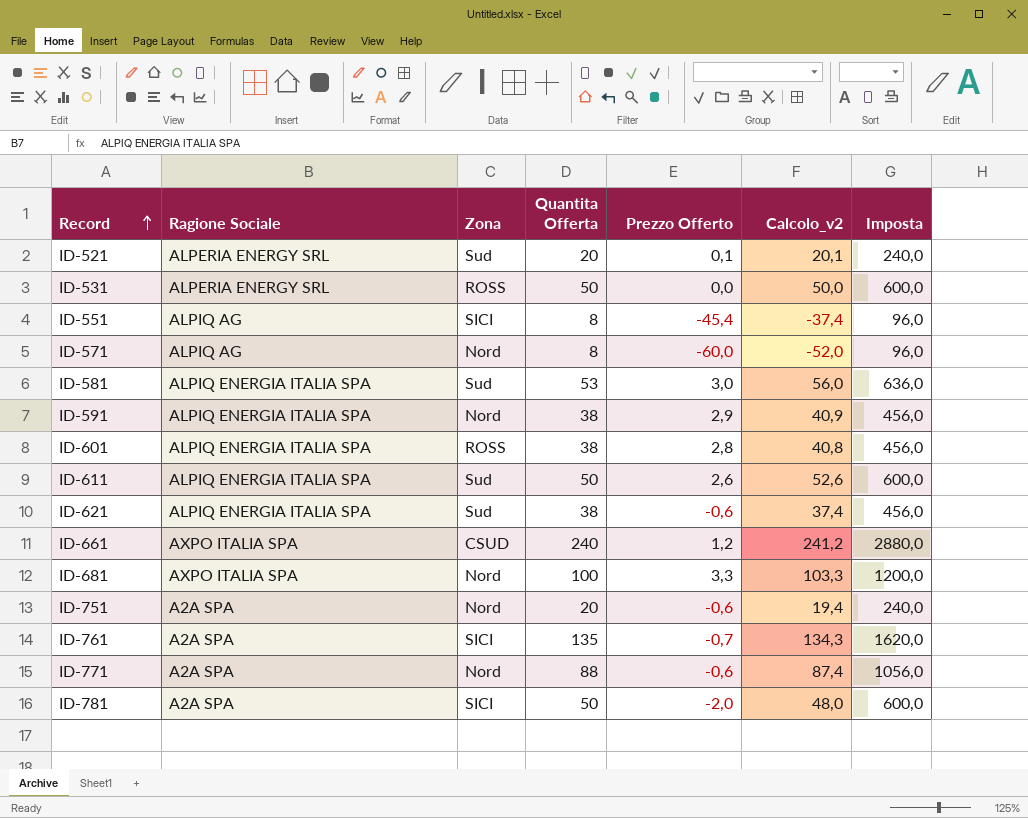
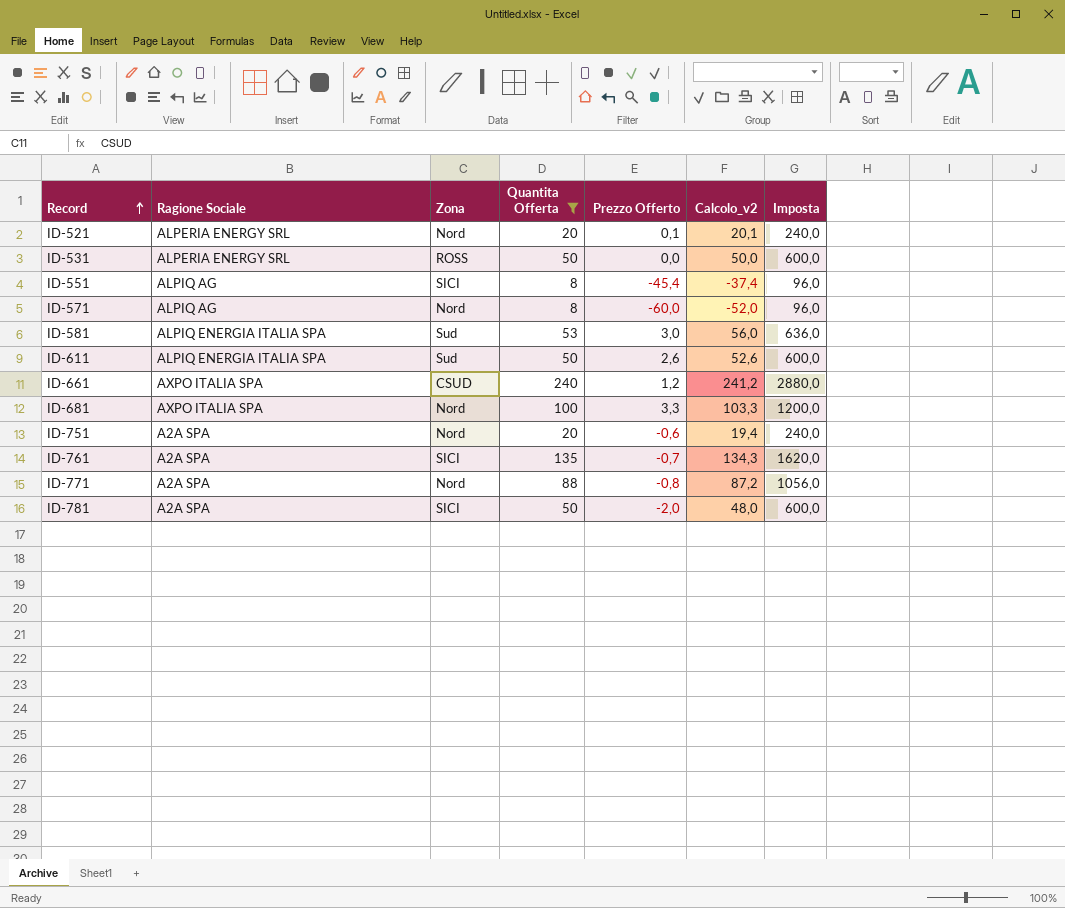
filter: none -> Quantita Offerta != 38
ID-521 | Zona: Sud -> Nord
ID-771 | Prezzo Offerto: -0,6 -> -0,8
ID-771 | Calcolo_v2: 87,4 -> 87,2

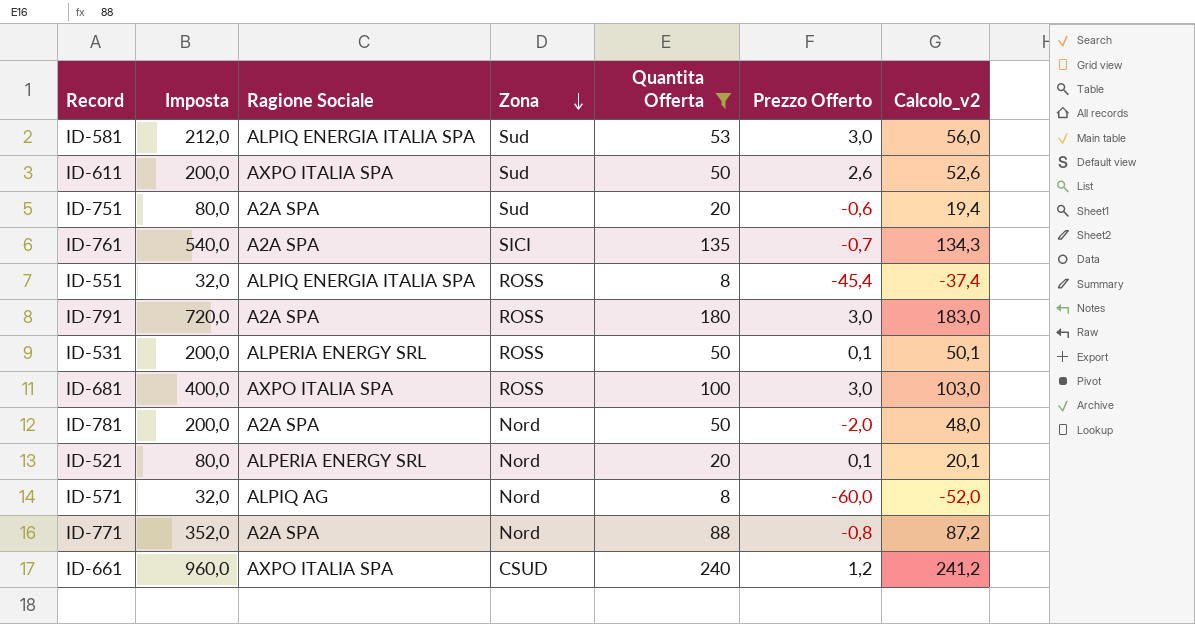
row order: Record ascending -> Zona descending
column Imposta | formula: [Quantita Offerta] * 12 -> [Quantita Offerta] * 4
column Imposta | position: 7 -> 2
ID-611 | Ragione Sociale: ALPIQ ENERGIA ITALIA SPA -> AXPO ITALIA SPA
ID-751 | Zona: Nord -> Sud
ID-551 | Ragione Sociale: ALPIQ AG -> ALPIQ ENERGIA ITALIA SPA
ID-551 | Zona: SICI -> ROSS
row ID-791: none -> 720,0 | A2A SPA | ROSS | 180 | 3,0 | 183,0
ID-531 | Prezzo Offerto: 0,0 -> 0,1
ID-531 | Calcolo_v2: 50,0 -> 50,1
ID-681 | Zona: Nord -> ROSS
ID-681 | Prezzo Offerto: 3,3 -> 3,0
ID-681 | Calcolo_v2: 103,3 -> 103,0
ID-781 | Zona: SICI -> Nord

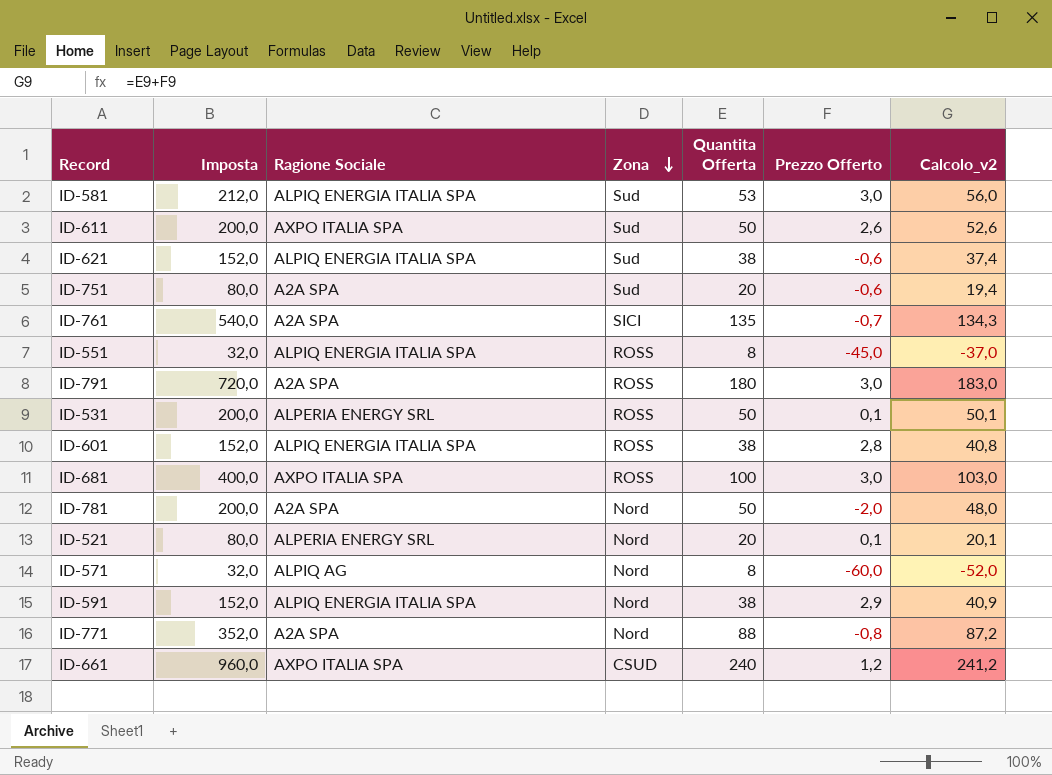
filter: Quantita Offerta != 38 -> none
ID-551 | Prezzo Offerto: -45,4 -> -45,0
ID-551 | Calcolo_v2: -37,4 -> -37,0

